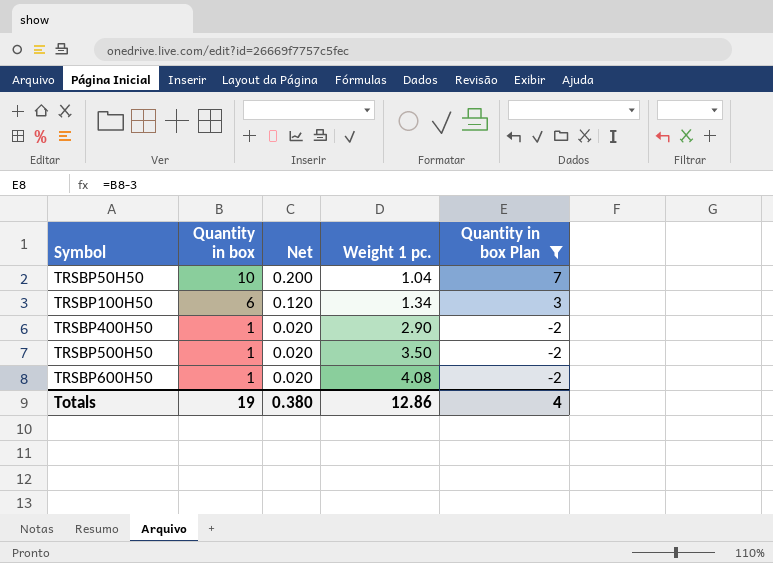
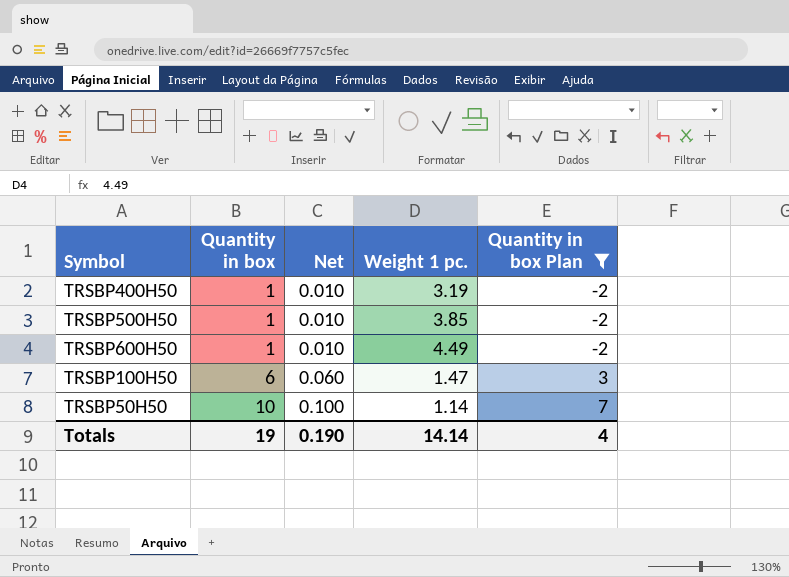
row order: Symbol ascending -> Quantity in box ascending
column Net | formula: [Quantity in box] * 0.02 -> [Quantity in box] * 0.01
TRSBP400H50 | Weight 1 pc.: 2.90 -> 3.19
TRSBP500H50 | Weight 1 pc.: 3.50 -> 3.85
TRSBP600H50 | Weight 1 pc.: 4.08 -> 4.49
TRSBP100H50 | Weight 1 pc.: 1.34 -> 1.47
TRSBP50H50 | Weight 1 pc.: 1.04 -> 1.14
Totals | Net: 0.380 -> 0.190
Totals | Weight 1 pc.: 12.86 -> 14.14

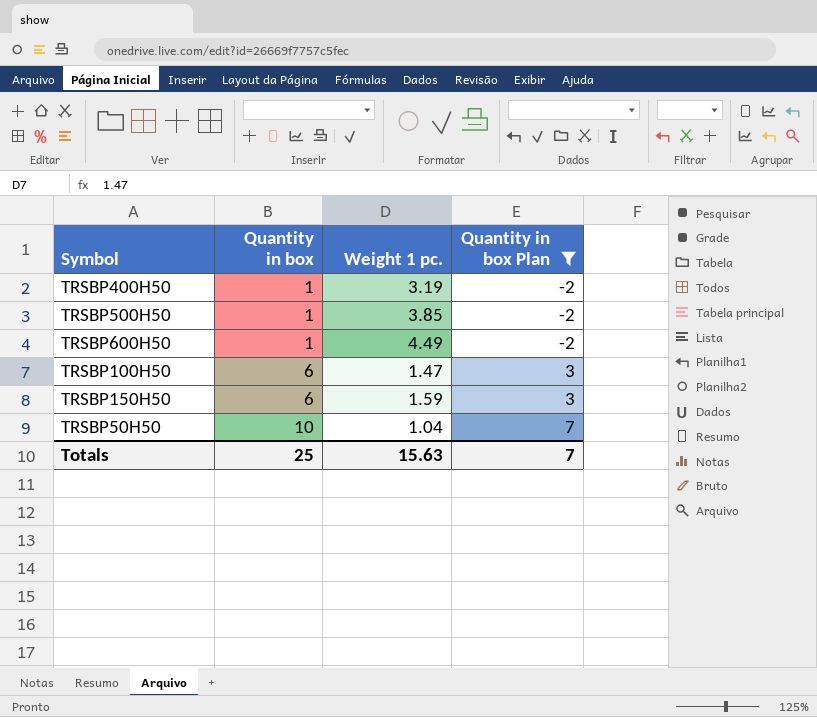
column Net | formula: [Quantity in box] * 0.01 -> none
row TRSBP150H50: none -> 6 | 1.59 | 3
TRSBP50H50 | Weight 1 pc.: 1.14 -> 1.04
Totals | Quantity in box: 19 -> 25
Totals | Weight 1 pc.: 14.14 -> 15.63
Totals | Quantity in box Plan: 4 -> 7

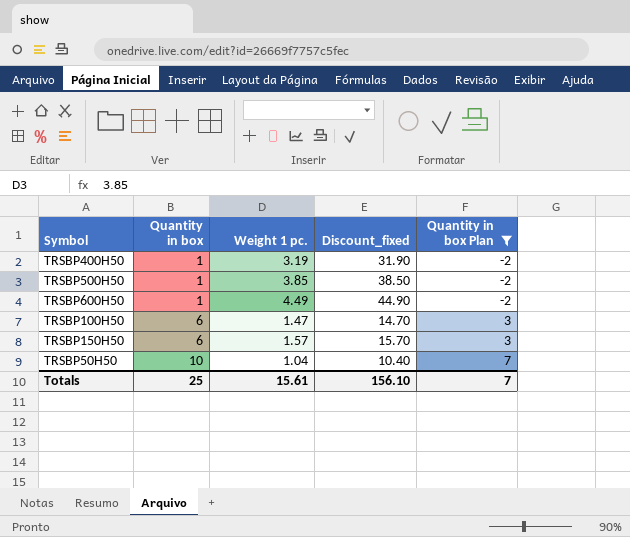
column Discount_fixed | formula: none -> [Weight 1 pc.] * 10
TRSBP150H50 | Weight 1 pc.: 1.59 -> 1.57
Totals | Weight 1 pc.: 15.63 -> 15.61

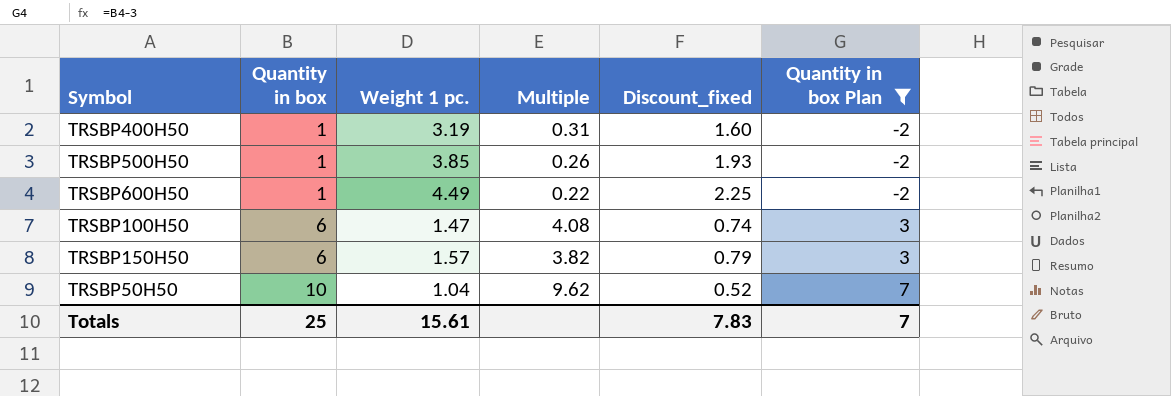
column Multiple | formula: none -> [Quantity in box] / [Weight 1 pc.]
column Discount_fixed | formula: [Weight 1 pc.] * 10 -> [Weight 1 pc.] * 0.5
Totals | Discount_fixed: 156.10 -> 7.83

